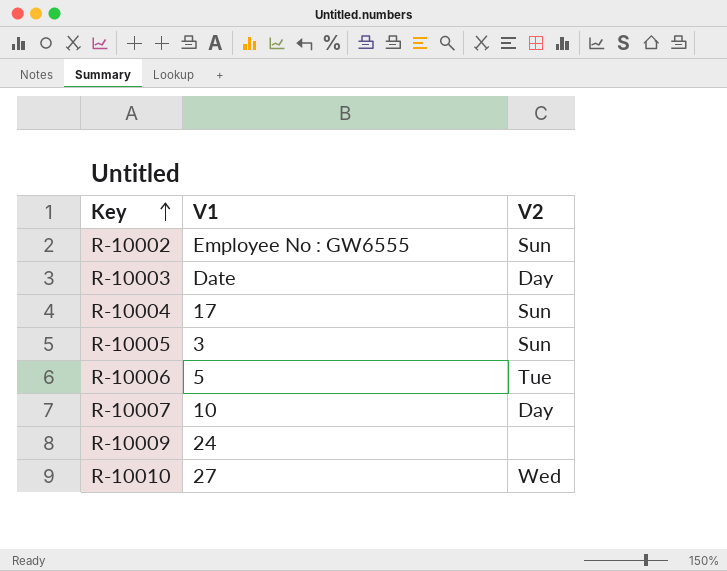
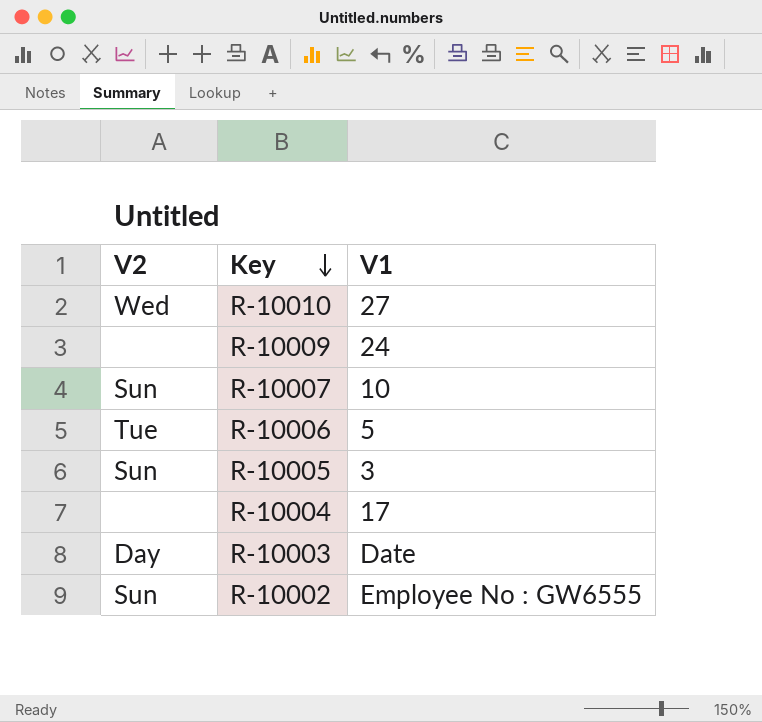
row order: Key ascending -> Key descending
column V2 | position: 3 -> 1
R-10007 | V2: Day -> Sun
R-10004 | V2: Sun -> none

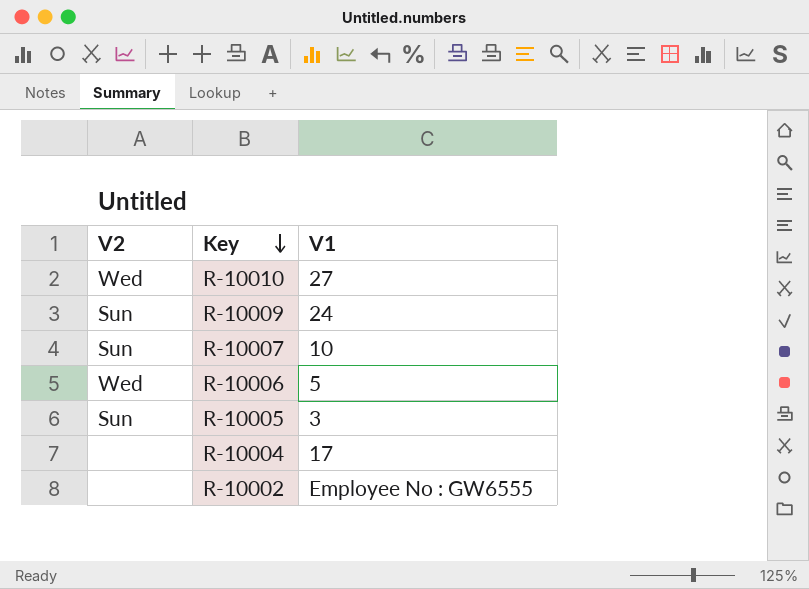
row R-10003: Day | Date -> none
R-10009 | V2: none -> Sun
R-10006 | V2: Tue -> Wed
R-10002 | V2: Sun -> none

